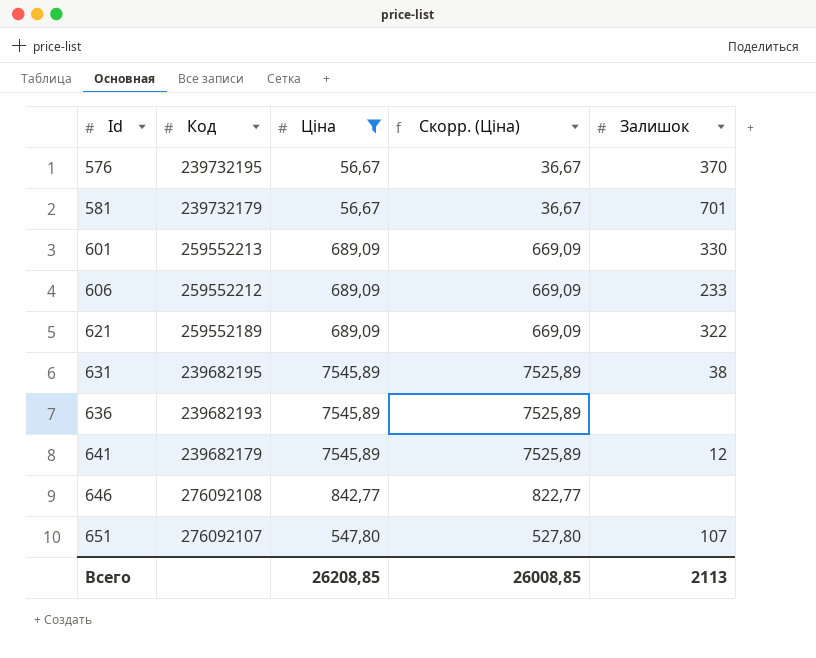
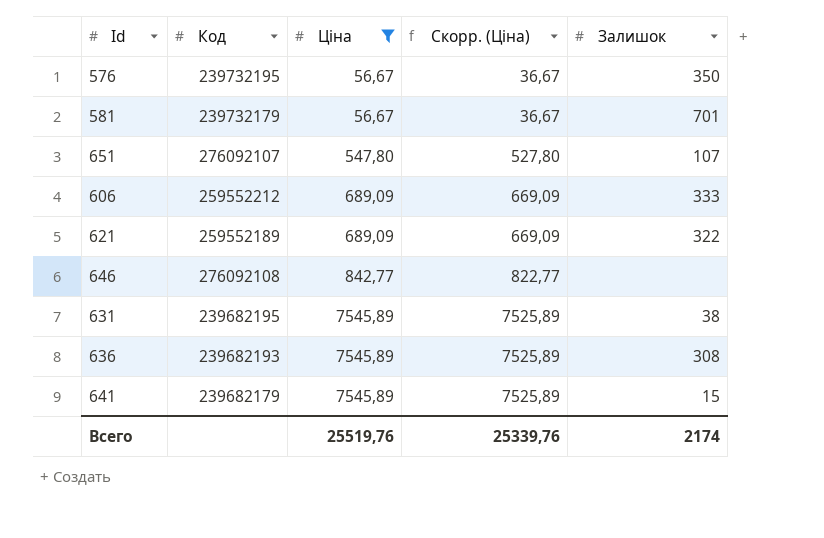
row order: Id ascending -> Ціна ascending
row 601: 259552213 | 689,09 | 669,09 | 330 -> none
576 | Залишок: 370 -> 350
606 | Залишок: 233 -> 333
636 | Залишок: none -> 308
641 | Залишок: 12 -> 15
Всего | Ціна: 26208,85 -> 25519,76
Всего | Скорр. (Ціна): 26008,85 -> 25339,76
Всего | Залишок: 2113 -> 2174

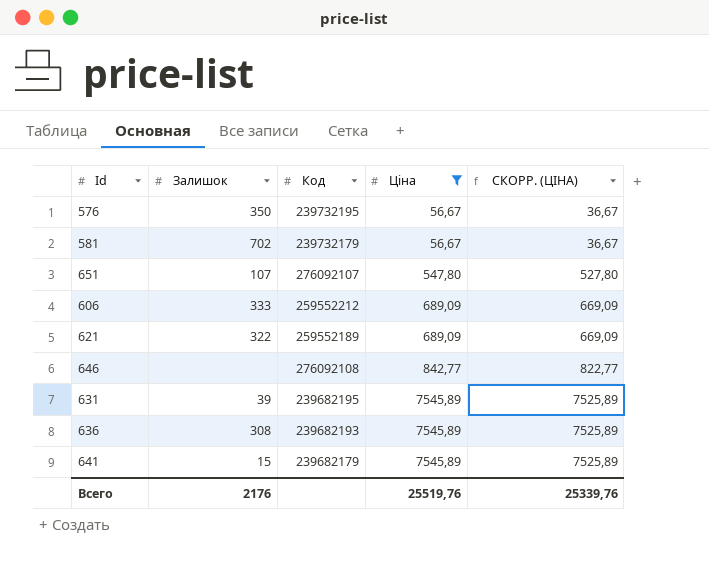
column Залишок | position: 5 -> 2
column name: Скорр. (Ціна) -> СКОРР. (ЦІНА)
581 | Залишок: 701 -> 702
631 | Залишок: 38 -> 39
Всего | Залишок: 2174 -> 2176

